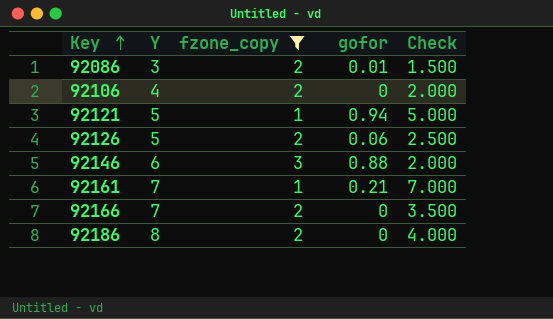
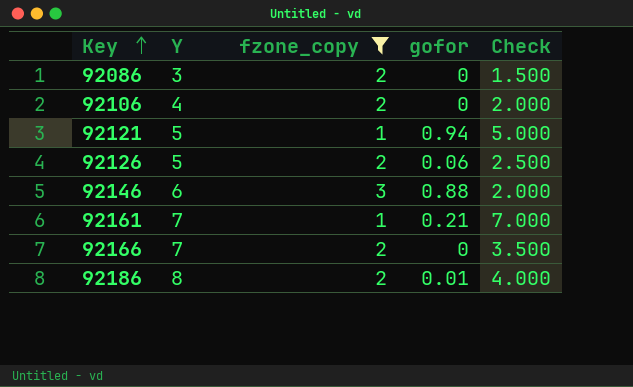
92086 | gofor: 0.01 -> 0
92186 | gofor: 0 -> 0.01

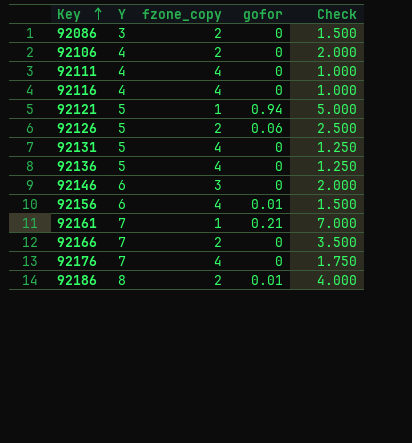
filter: fzone_copy != 4 -> none
92146 | gofor: 0.88 -> 0

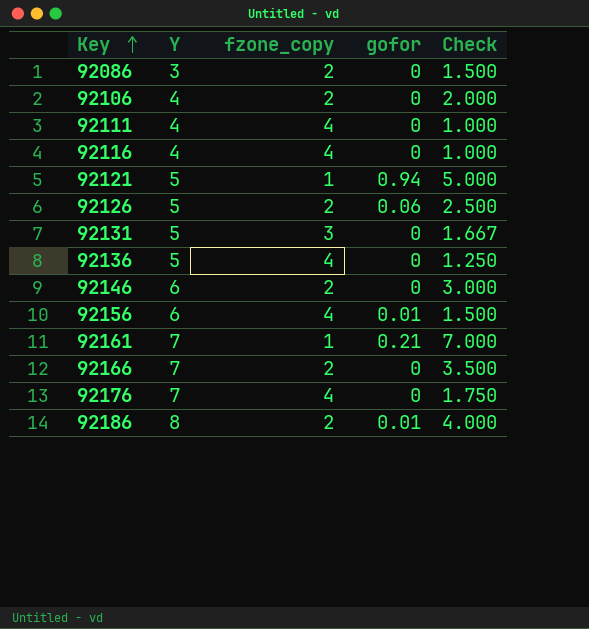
92131 | fzone_copy: 4 -> 3
92131 | Check: 1.250 -> 1.667
92146 | fzone_copy: 3 -> 2
92146 | Check: 2.000 -> 3.000

